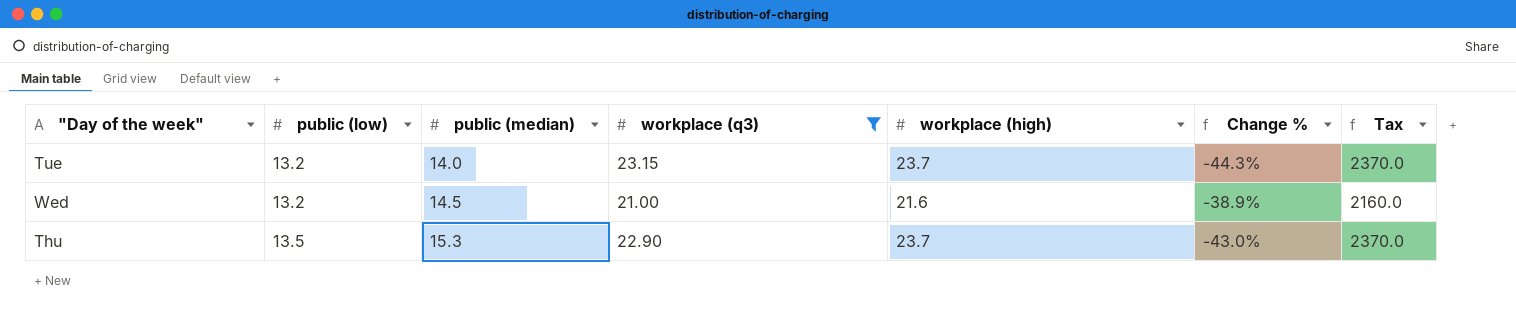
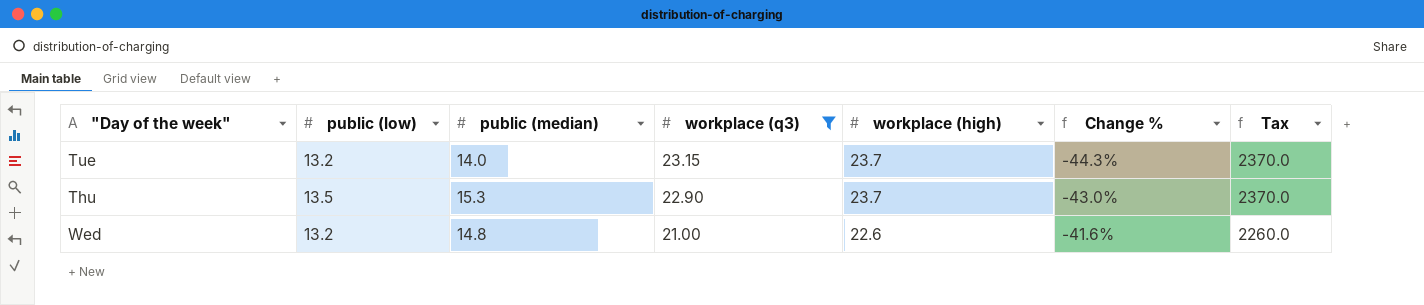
row order: public (low) ascending -> workplace (q3) descending
Wed | public (median): 14.5 -> 14.8
Wed | workplace (high): 21.6 -> 22.6
Wed | Change %: -38.9% -> -41.6%
Wed | Tax: 2160.0 -> 2260.0

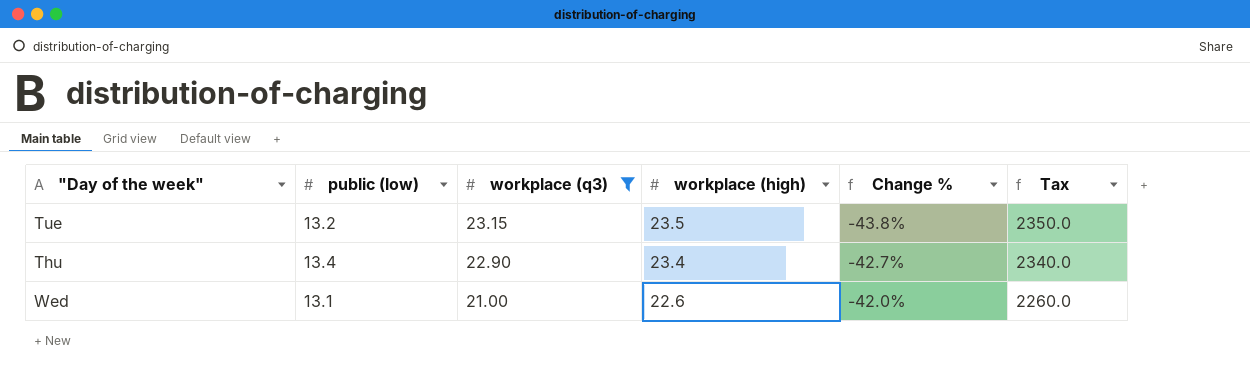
column public (median) | position: 3 -> none
Tue | workplace (high): 23.7 -> 23.5
Tue | Change %: -44.3% -> -43.8%
Tue | Tax: 2370.0 -> 2350.0
Thu | public (low): 13.5 -> 13.4
Thu | workplace (high): 23.7 -> 23.4
Thu | Change %: -43.0% -> -42.7%
Thu | Tax: 2370.0 -> 2340.0
Wed | public (low): 13.2 -> 13.1
Wed | Change %: -41.6% -> -42.0%

